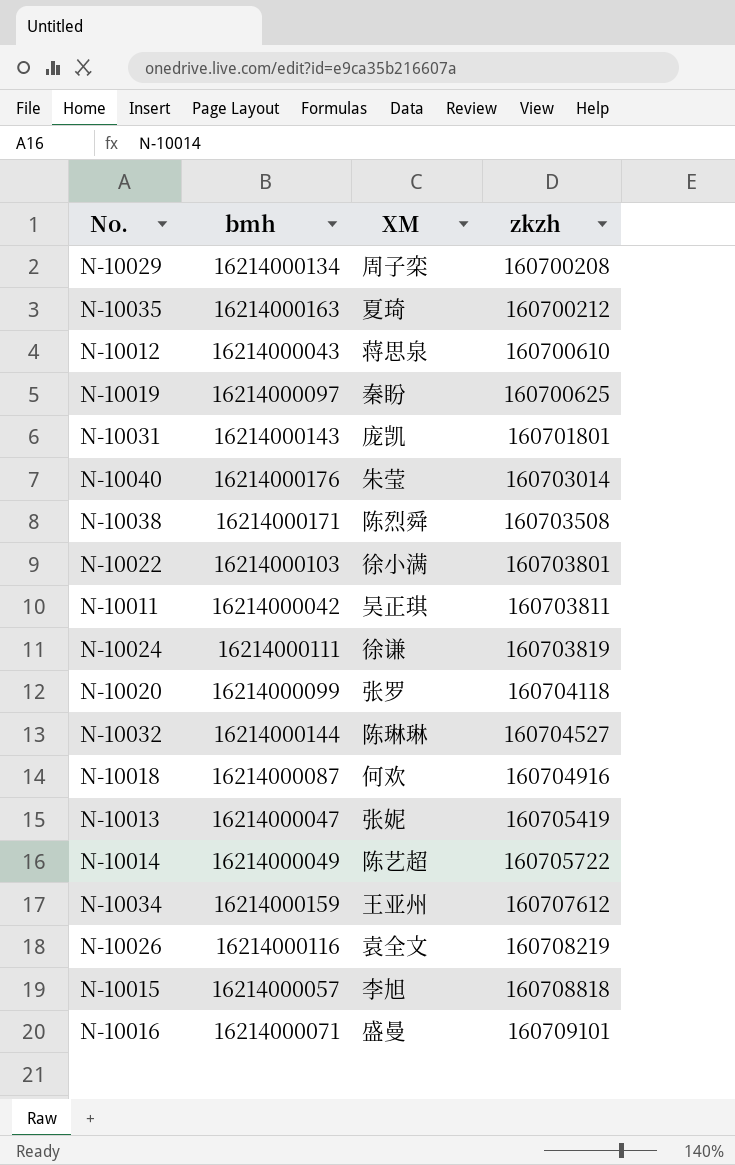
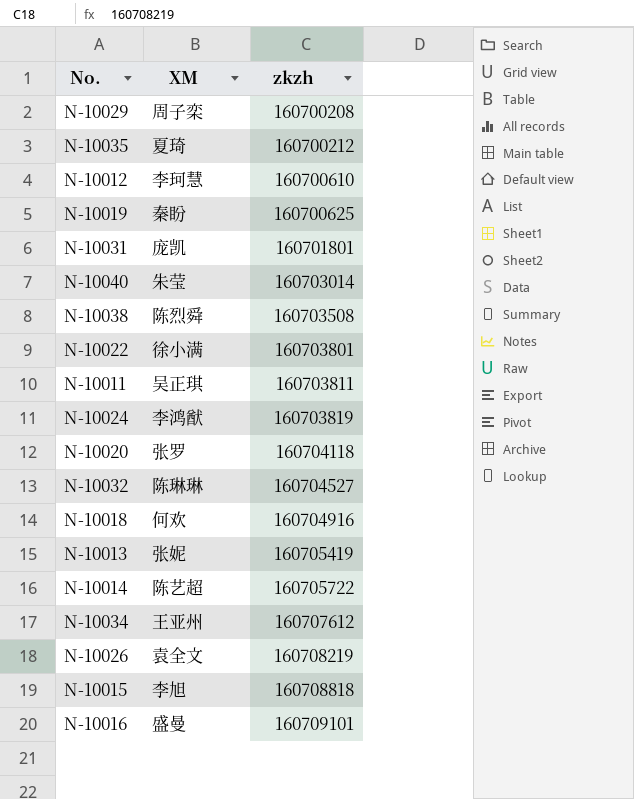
column bmh | position: 2 -> none
N-10012 | XM: 蒋思泉 -> 李珂慧
N-10024 | XM: 徐谦 -> 李鸿猷

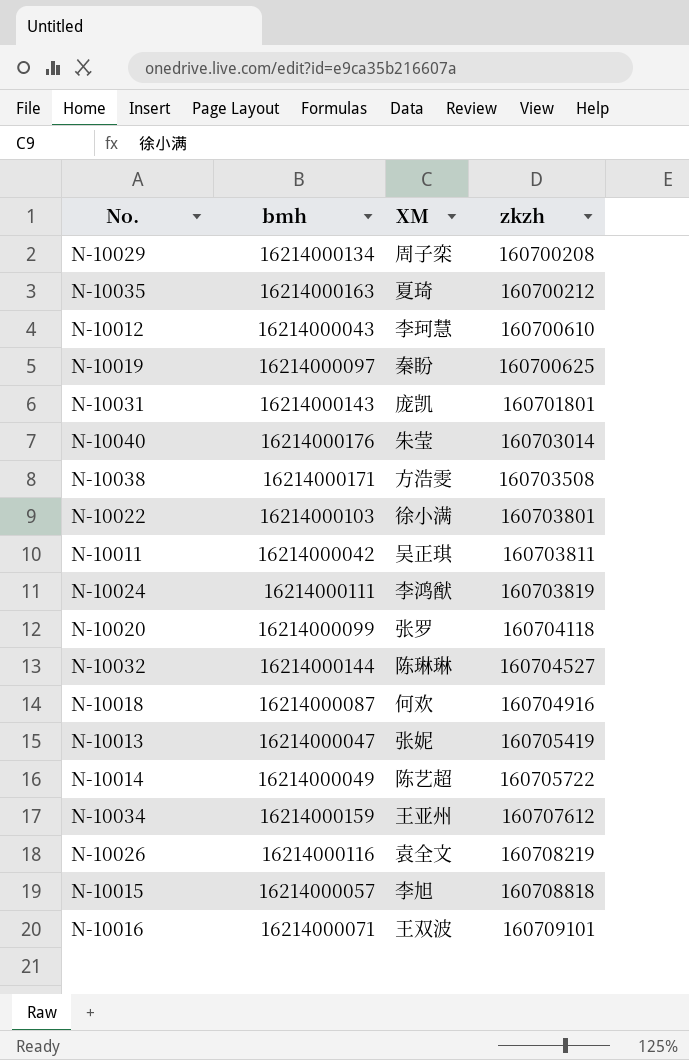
column bmh | position: none -> 2
N-10038 | XM: 陈烈舜 -> 方浩雯
N-10016 | XM: 盛曼 -> 王双波

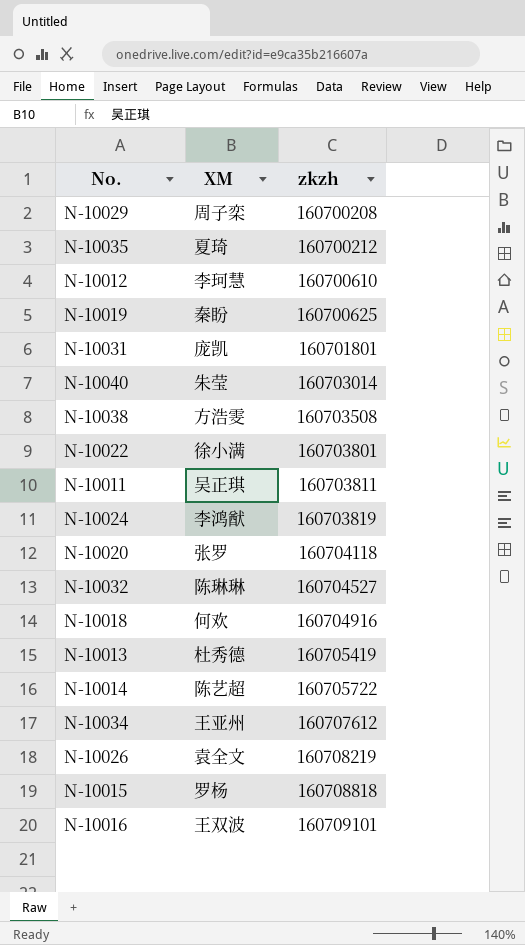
column bmh | position: 2 -> none
N-10013 | XM: 张妮 -> 杜秀德
N-10015 | XM: 李旭 -> 罗杨

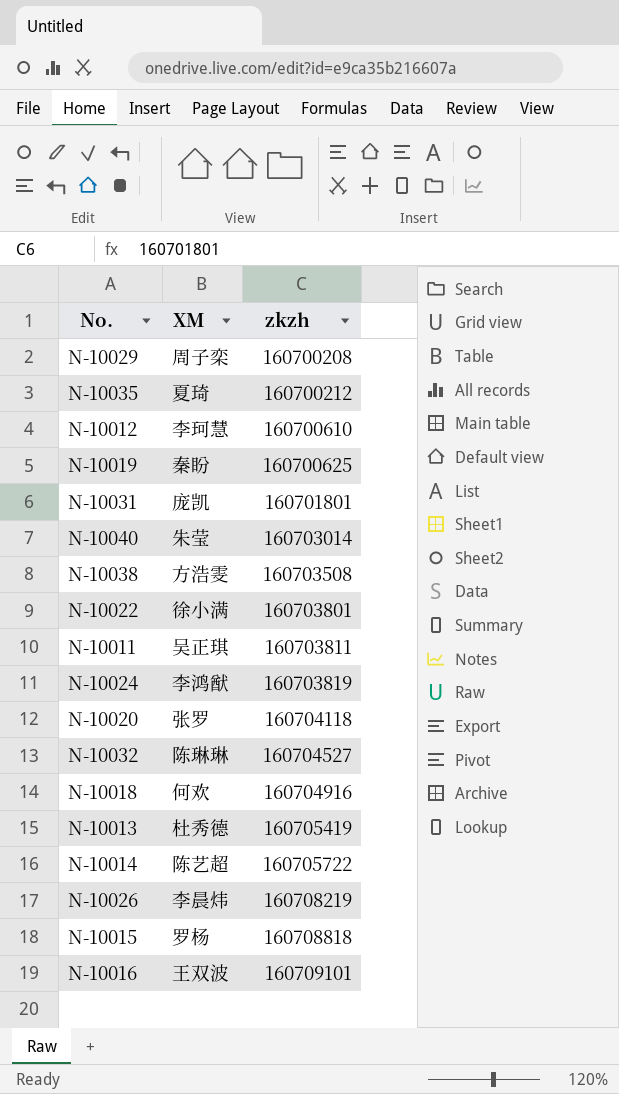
row N-10034: 王亚州 | 160707612 -> none
N-10026 | XM: 袁全文 -> 李晨炜

